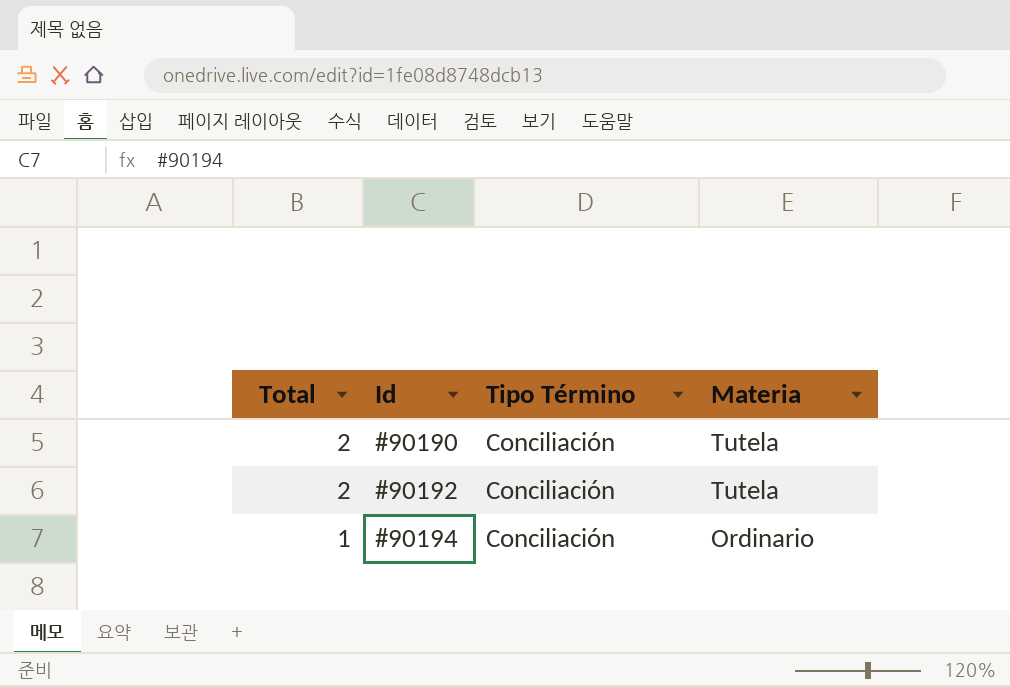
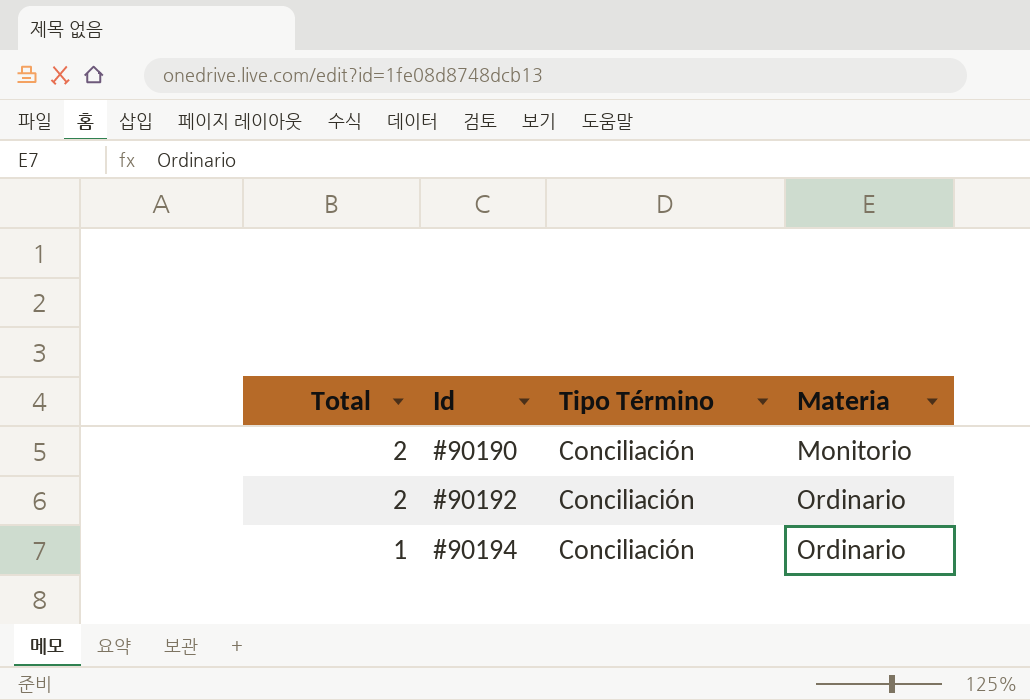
#90190 | Materia: Tutela -> Monitorio
#90192 | Materia: Tutela -> Ordinario

